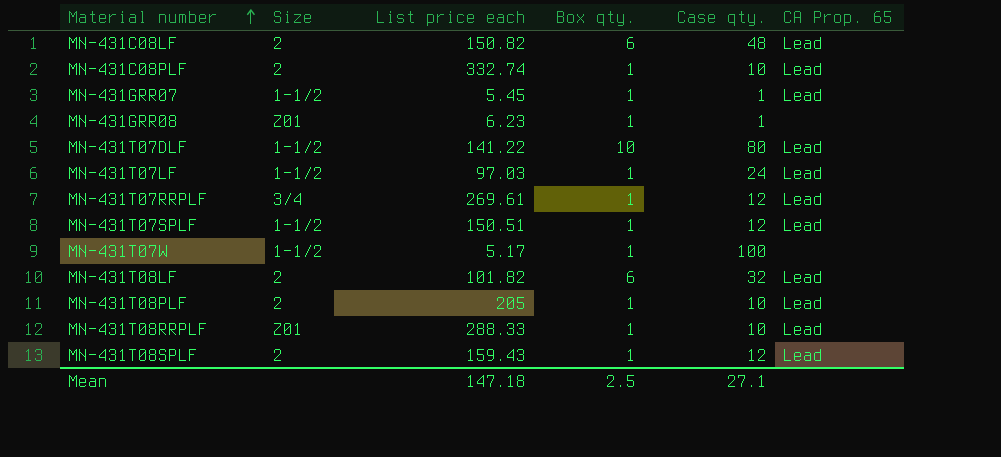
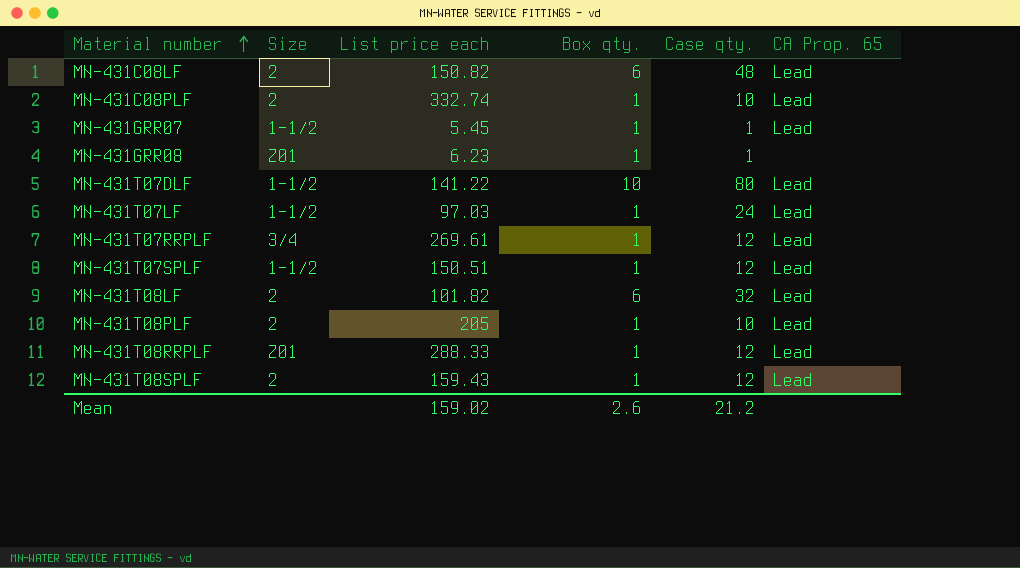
row MN-431T07W: 1-1/2 | 5.17 | 1 | 100 | none -> none
MN-431T08RRPLF | Case qty.: 10 -> 12
Mean | List price each: 147.18 -> 159.02
Mean | Box qty.: 2.5 -> 2.6
Mean | Case qty.: 27.1 -> 21.2

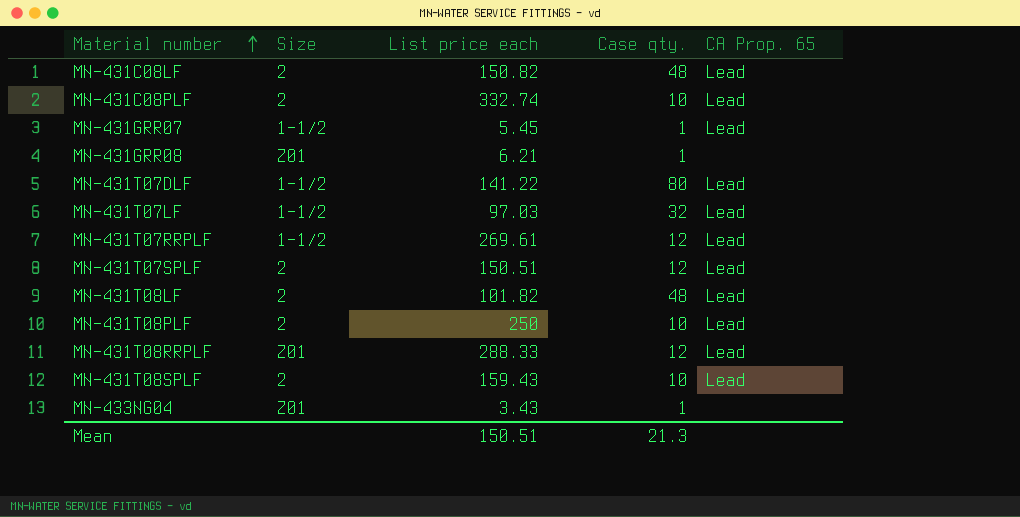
column Box qty. | position: 4 -> none
MN-431GRR08 | List price each: 6.23 -> 6.21
MN-431T07LF | Case qty.: 24 -> 32
MN-431T07RRPLF | Size: 3/4 -> 1-1/2
MN-431T07SPLF | Size: 1-1/2 -> 2
MN-431T08LF | Case qty.: 32 -> 48
MN-431T08PLF | List price each: 205 -> 250
MN-431T08SPLF | Case qty.: 12 -> 10
row MN-433NG04: none -> Z01 | 3.43 | 1 | none
Mean | List price each: 159.02 -> 150.51
Mean | Case qty.: 21.2 -> 21.3

